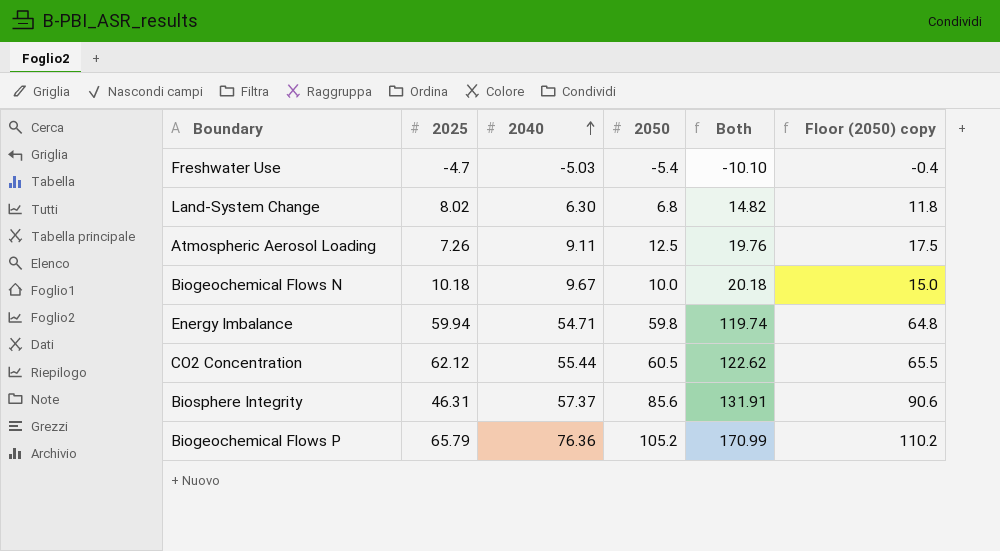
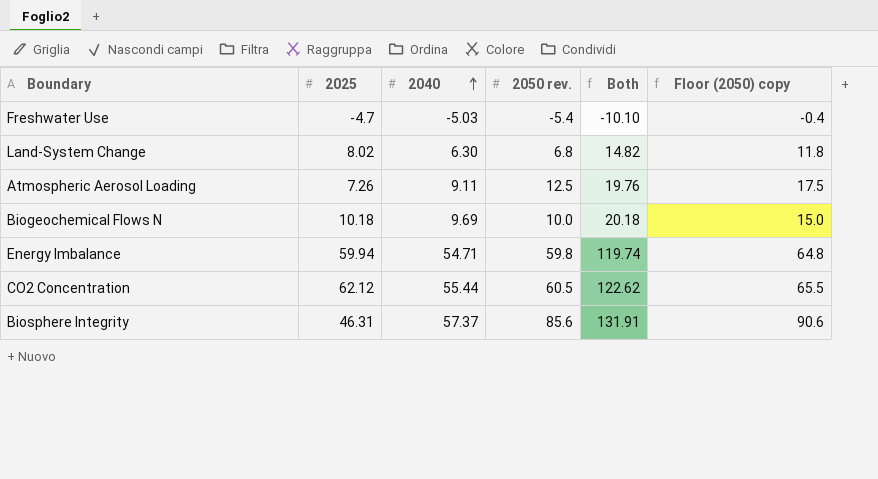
column name: 2050 -> 2050 rev.
row Biogeochemical Flows P: 65.79 | 76.36 | 105.2 | 170.99 | 110.2 -> none
Biogeochemical Flows N | 2040: 9.67 -> 9.69

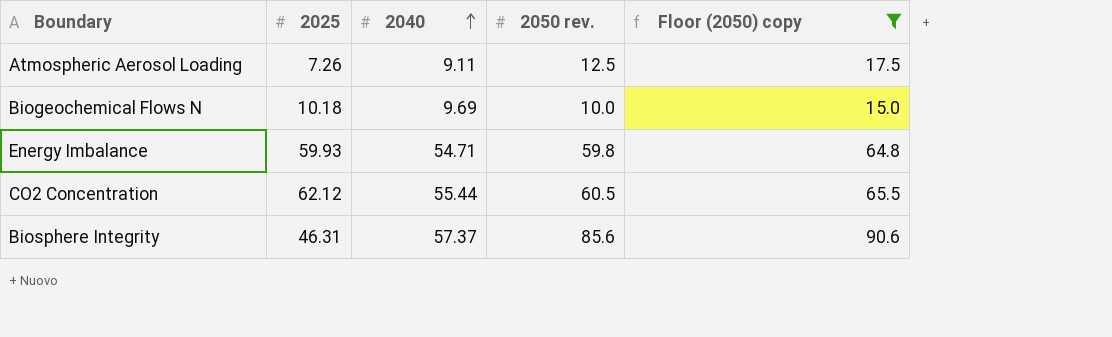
filter: none -> Floor (2050) copy >= 15.0
column Both | formula: [2025] + [2050 rev.] -> none
Energy Imbalance | 2025: 59.94 -> 59.93

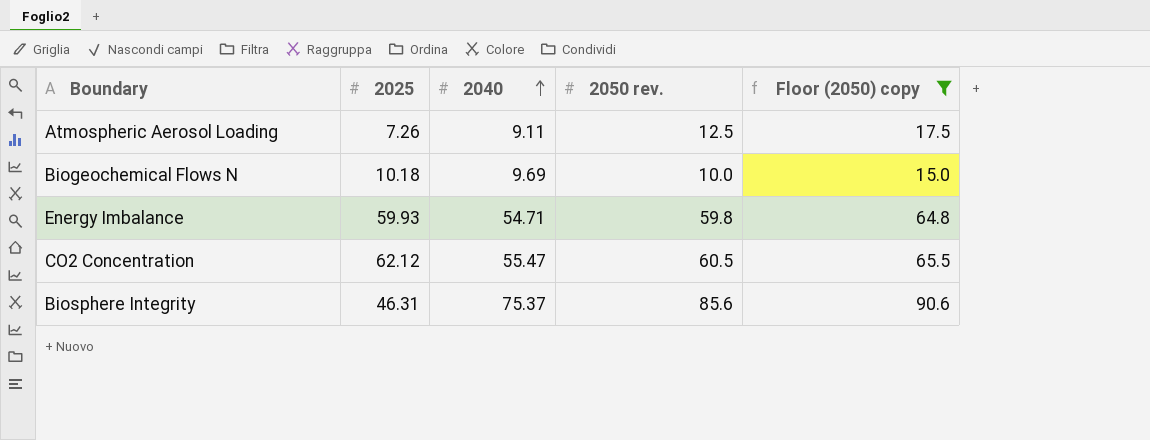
CO2 Concentration | 2040: 55.44 -> 55.47
Biosphere Integrity | 2040: 57.37 -> 75.37

